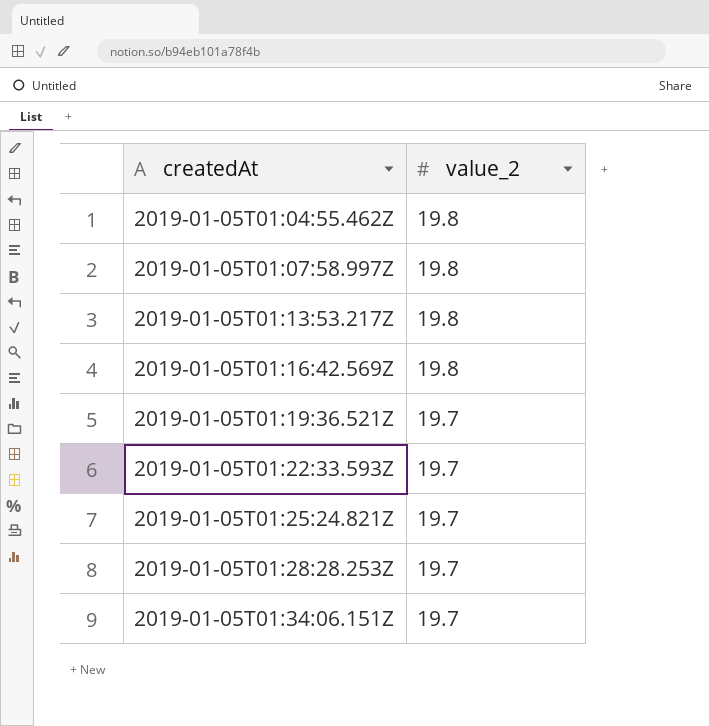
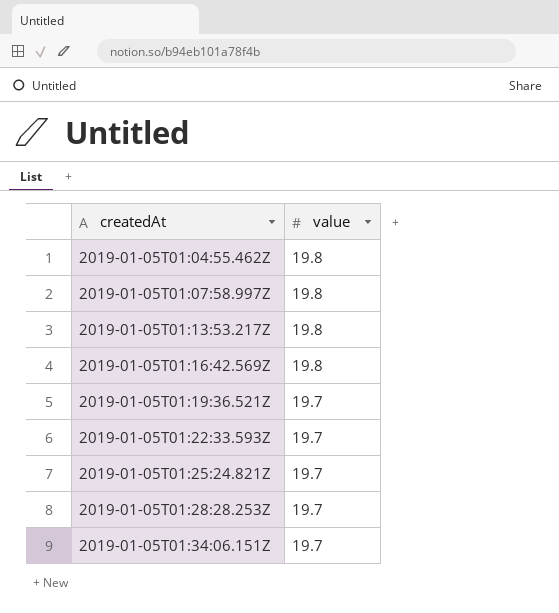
column name: value_2 -> value

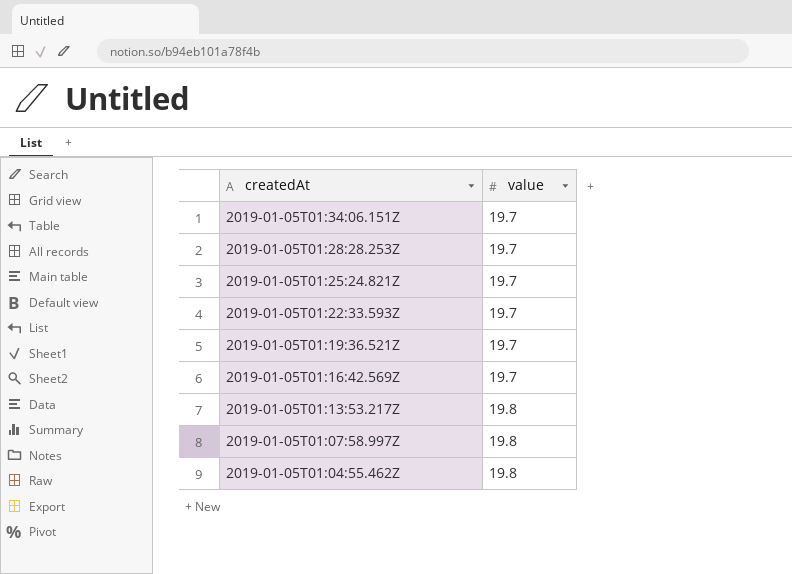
row order: createdAt ascending -> createdAt descending
2019-01-05T01:16:42.569Z | value: 19.8 -> 19.7

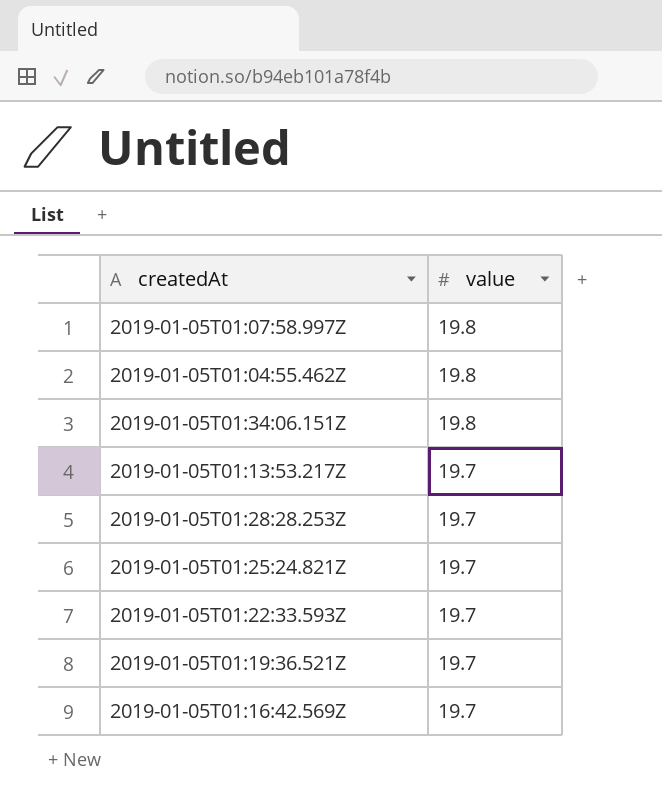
row order: createdAt descending -> value descending
2019-01-05T01:34:06.151Z | value: 19.7 -> 19.8
2019-01-05T01:13:53.217Z | value: 19.8 -> 19.7

